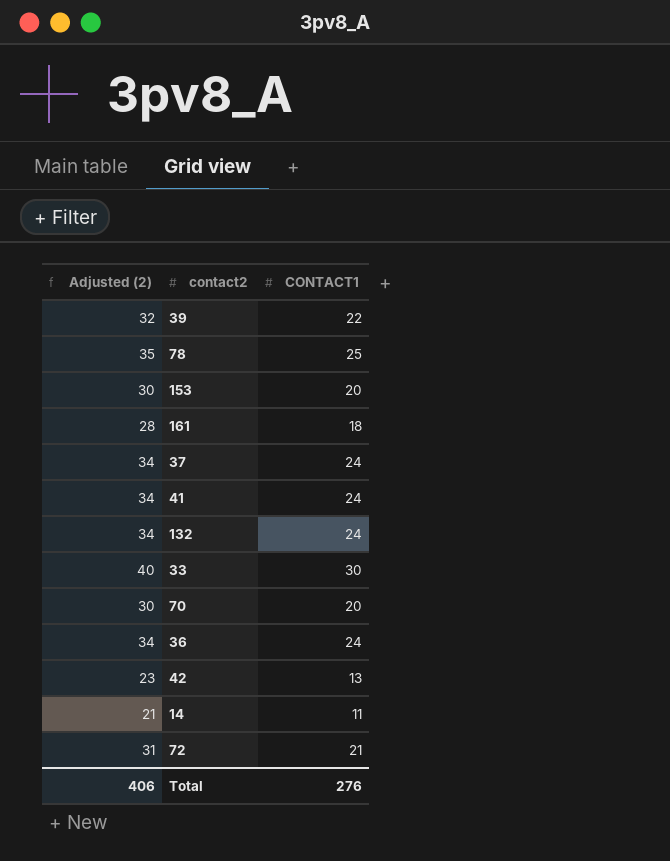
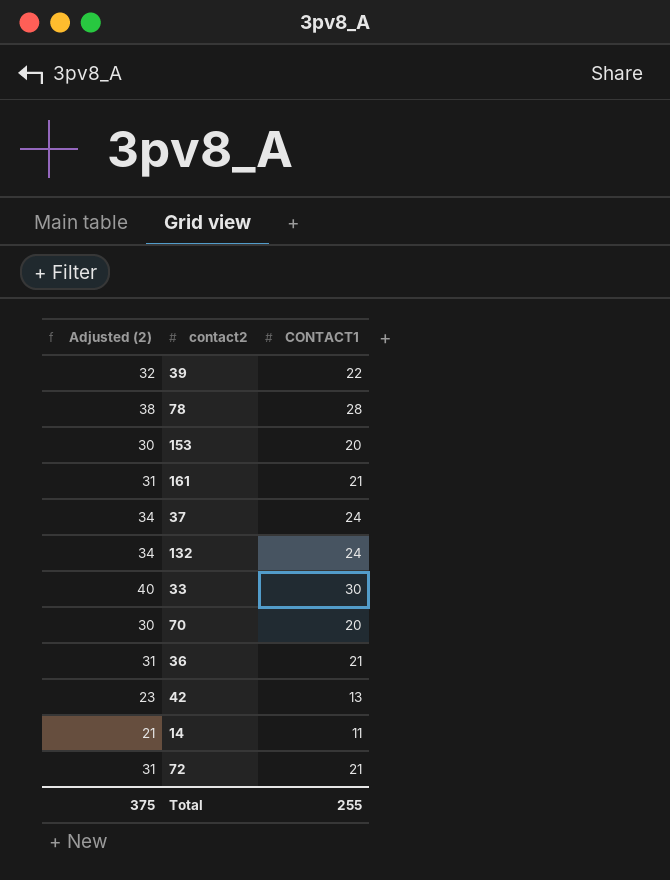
row 41: 34 | 24 -> none
78 | Adjusted (2): 35 -> 38
78 | CONTACT1: 25 -> 28
161 | Adjusted (2): 28 -> 31
161 | CONTACT1: 18 -> 21
36 | Adjusted (2): 34 -> 31
36 | CONTACT1: 24 -> 21
Total | Adjusted (2): 406 -> 375
Total | CONTACT1: 276 -> 255

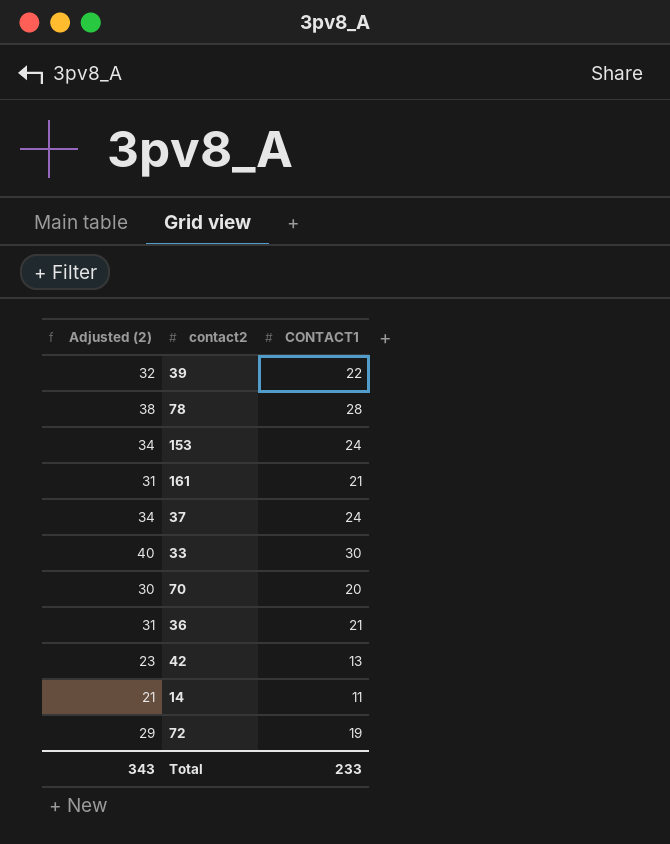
row 132: 34 | 24 -> none
153 | Adjusted (2): 30 -> 34
153 | CONTACT1: 20 -> 24
72 | Adjusted (2): 31 -> 29
72 | CONTACT1: 21 -> 19
Total | Adjusted (2): 375 -> 343
Total | CONTACT1: 255 -> 233

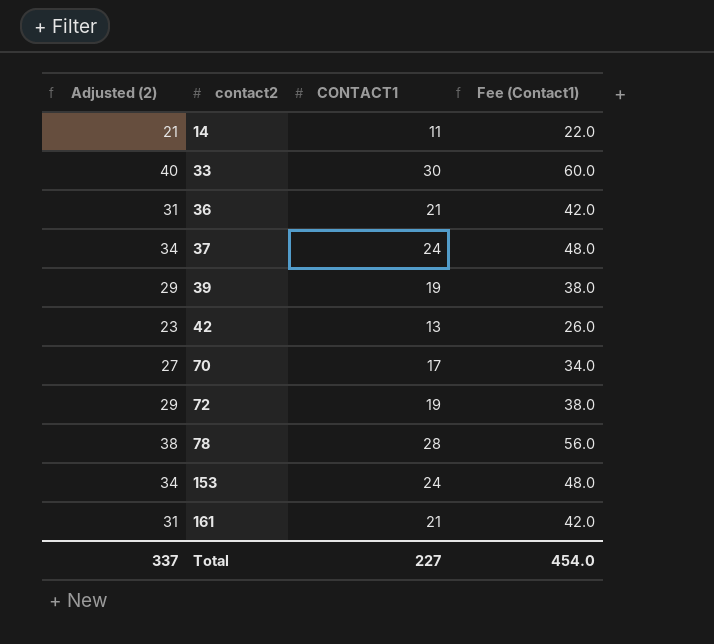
row order: none -> contact2 ascending
column Fee (Contact1) | formula: none -> [CONTACT1] * 2
39 | Adjusted (2): 32 -> 29
39 | CONTACT1: 22 -> 19
70 | Adjusted (2): 30 -> 27
70 | CONTACT1: 20 -> 17
Total | Adjusted (2): 343 -> 337
Total | CONTACT1: 233 -> 227

